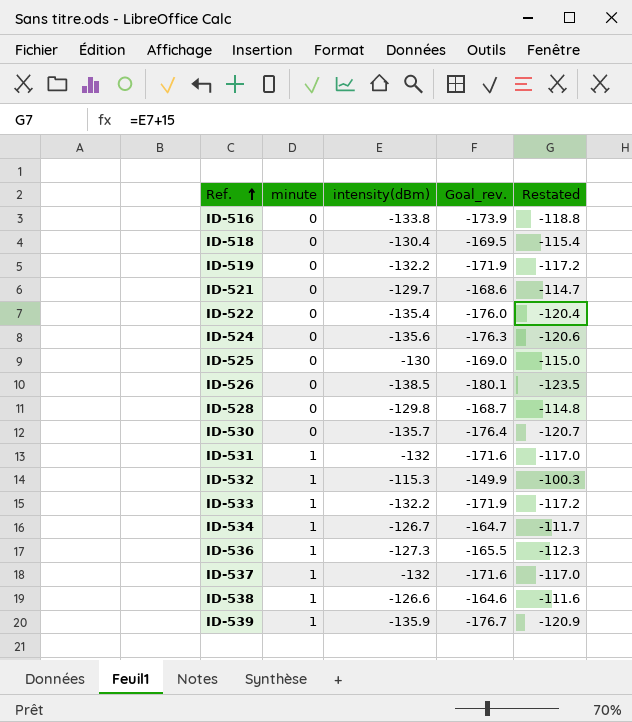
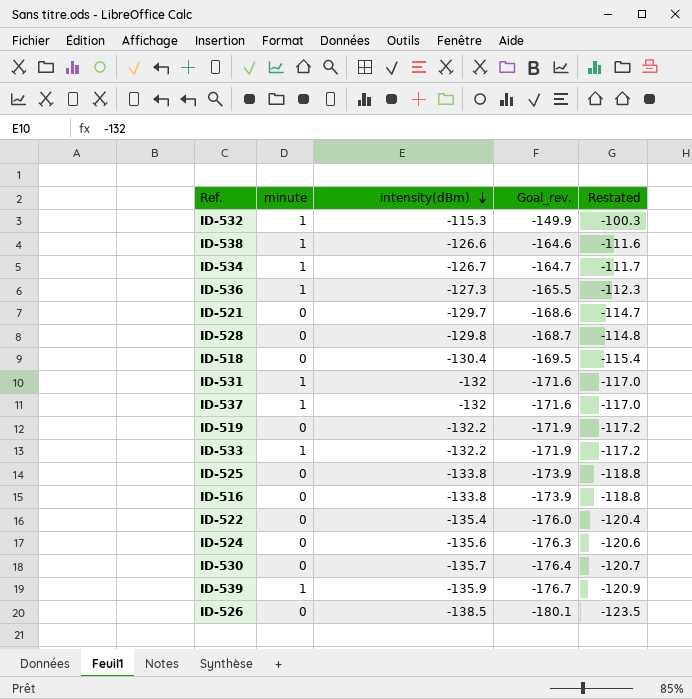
row order: Ref. ascending -> intensity(dBm) descending
ID-525 | intensity(dBm): -130 -> -133.8
ID-525 | Goal_rev.: -169.0 -> -173.9
ID-525 | Restated: -115.0 -> -118.8

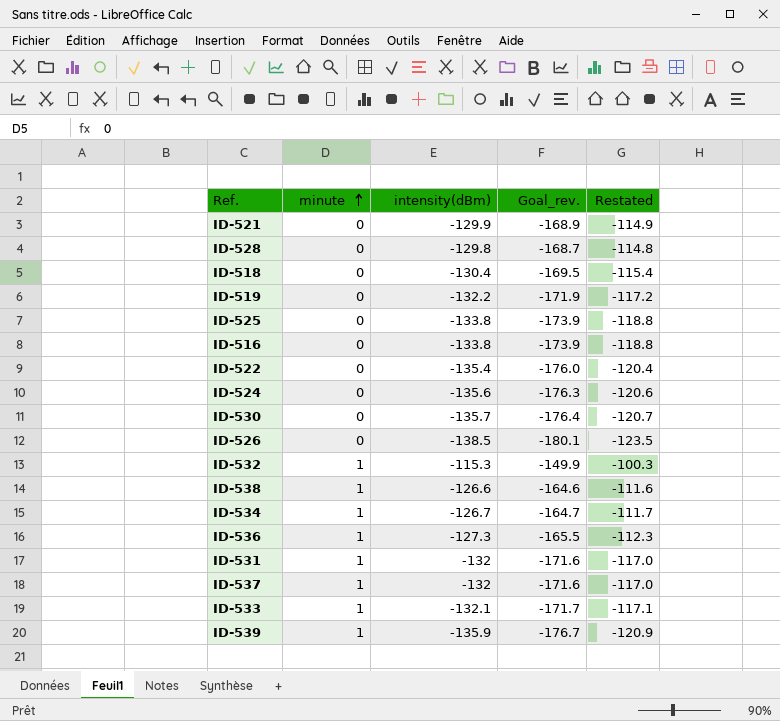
row order: intensity(dBm) descending -> minute ascending
ID-521 | intensity(dBm): -129.7 -> -129.9
ID-521 | Goal_rev.: -168.6 -> -168.9
ID-521 | Restated: -114.7 -> -114.9
ID-533 | intensity(dBm): -132.2 -> -132.1
ID-533 | Goal_rev.: -171.9 -> -171.7
ID-533 | Restated: -117.2 -> -117.1

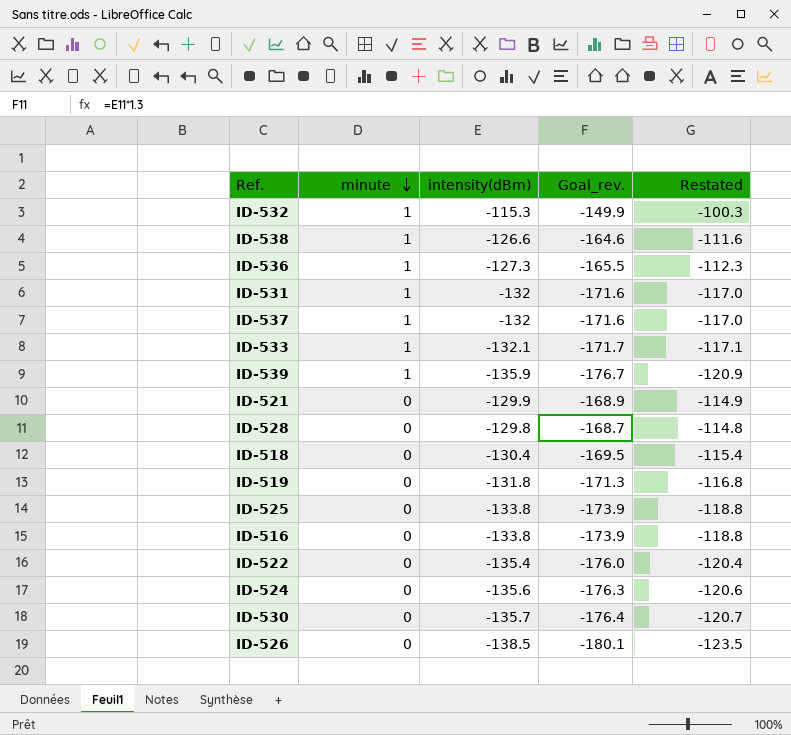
row order: minute ascending -> minute descending
row ID-534: 1 | -126.7 | -164.7 | -111.7 -> none
ID-519 | intensity(dBm): -132.2 -> -131.8
ID-519 | Goal_rev.: -171.9 -> -171.3
ID-519 | Restated: -117.2 -> -116.8

